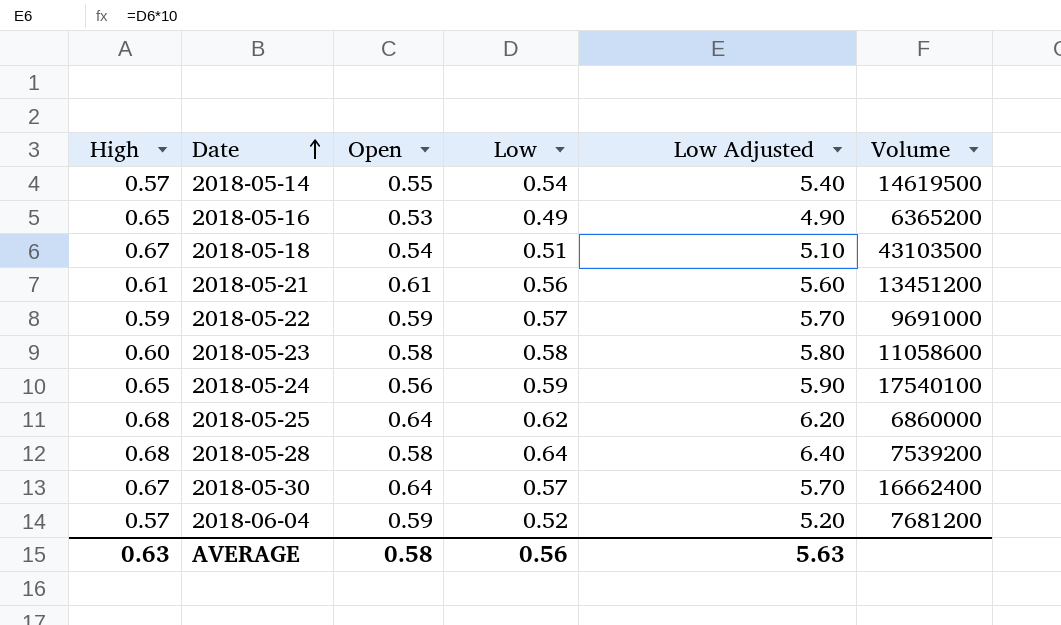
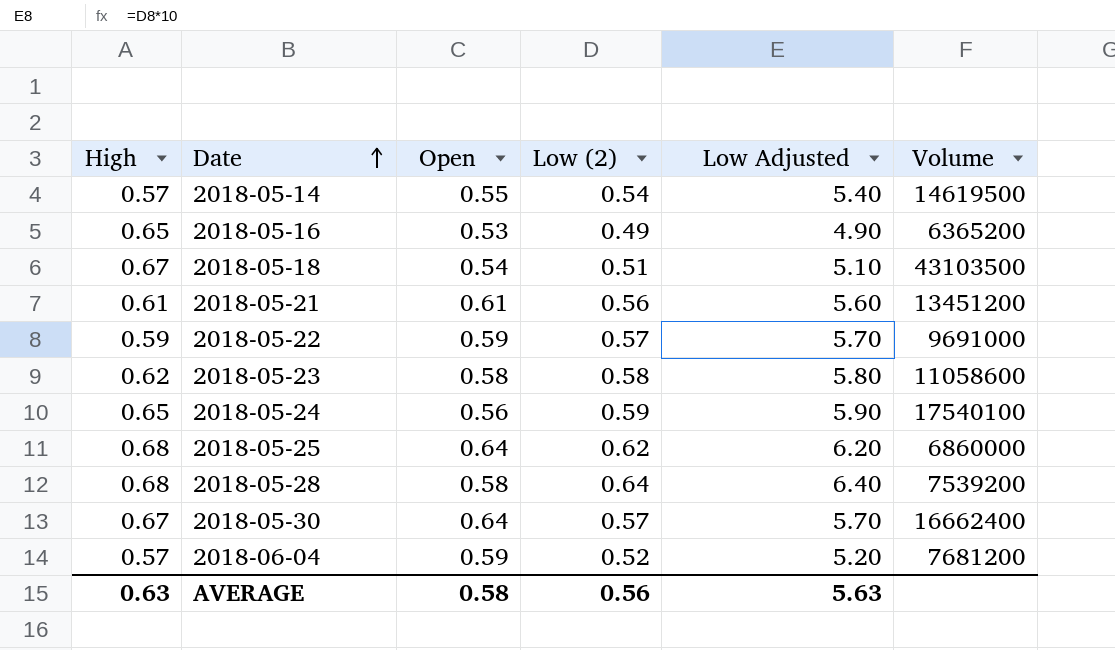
column name: Low -> Low (2)
2018-05-23 | High: 0.60 -> 0.62

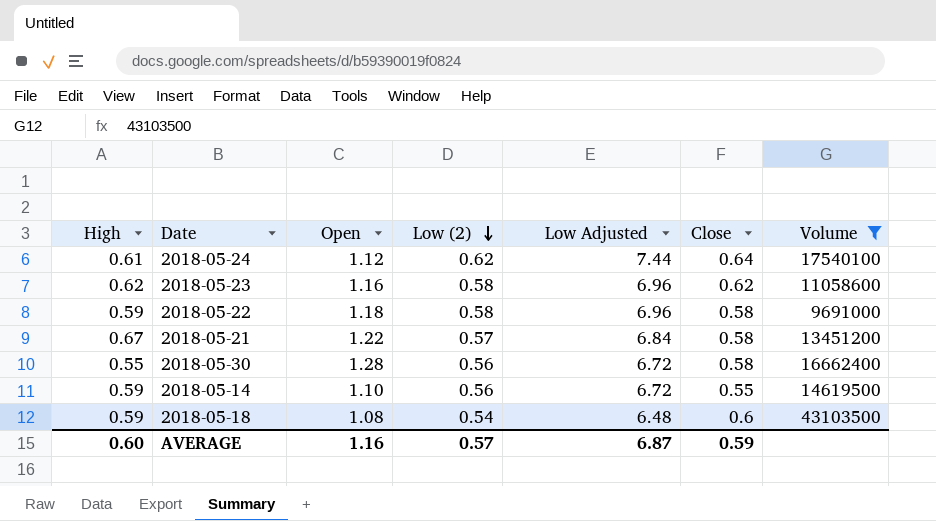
filter: none -> Volume >= 9691000
row order: Date ascending -> Low (2) descending
column Low Adjusted | formula: [Low (2)] * 10 -> [Low (2)] * 12
column Close | position: none -> 6
2018-05-24 | High: 0.65 -> 0.61
2018-05-24 | Open: 0.56 -> 1.12
2018-05-24 | Low (2): 0.59 -> 0.62
2018-05-23 | Open: 0.58 -> 1.16
2018-05-22 | Open: 0.59 -> 1.18
2018-05-22 | Low (2): 0.57 -> 0.58
2018-05-21 | High: 0.61 -> 0.67
2018-05-21 | Open: 0.61 -> 1.22
2018-05-21 | Low (2): 0.56 -> 0.57
2018-05-30 | High: 0.67 -> 0.55
2018-05-30 | Open: 0.64 -> 1.28
2018-05-30 | Low (2): 0.57 -> 0.56
2018-05-14 | High: 0.57 -> 0.59
2018-05-14 | Open: 0.55 -> 1.10
2018-05-14 | Low (2): 0.54 -> 0.56
2018-05-18 | High: 0.67 -> 0.59
2018-05-18 | Open: 0.54 -> 1.08
2018-05-18 | Low (2): 0.51 -> 0.54
AVERAGE | High: 0.63 -> 0.60
AVERAGE | Open: 0.58 -> 1.16
AVERAGE | Low (2): 0.56 -> 0.57
AVERAGE | Low Adjusted: 5.63 -> 6.87

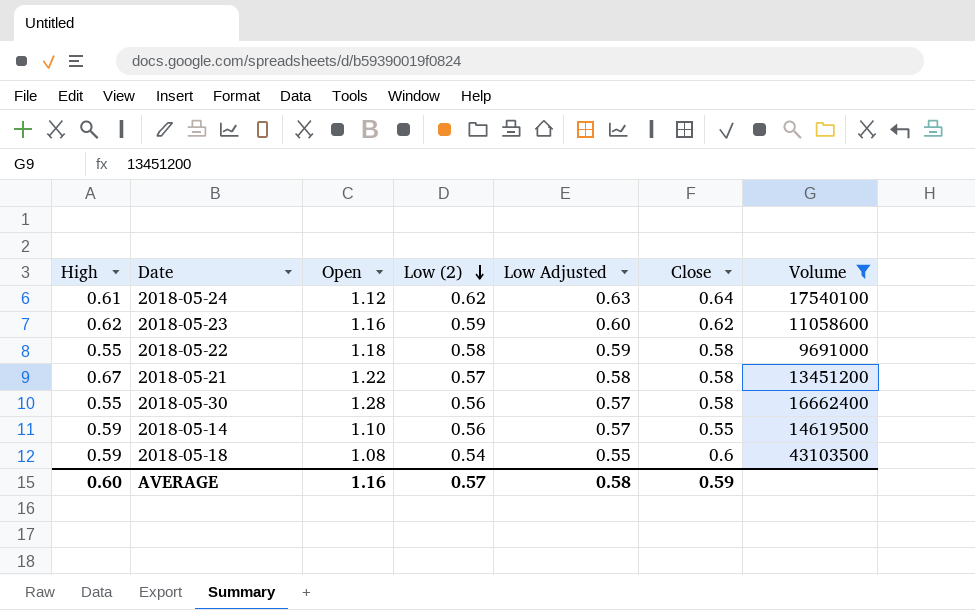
column Low Adjusted | formula: [Low (2)] * 12 -> [Low (2)] * 1.02
2018-05-23 | Low (2): 0.58 -> 0.59
2018-05-22 | High: 0.59 -> 0.55
AVERAGE | Low Adjusted: 6.87 -> 0.58

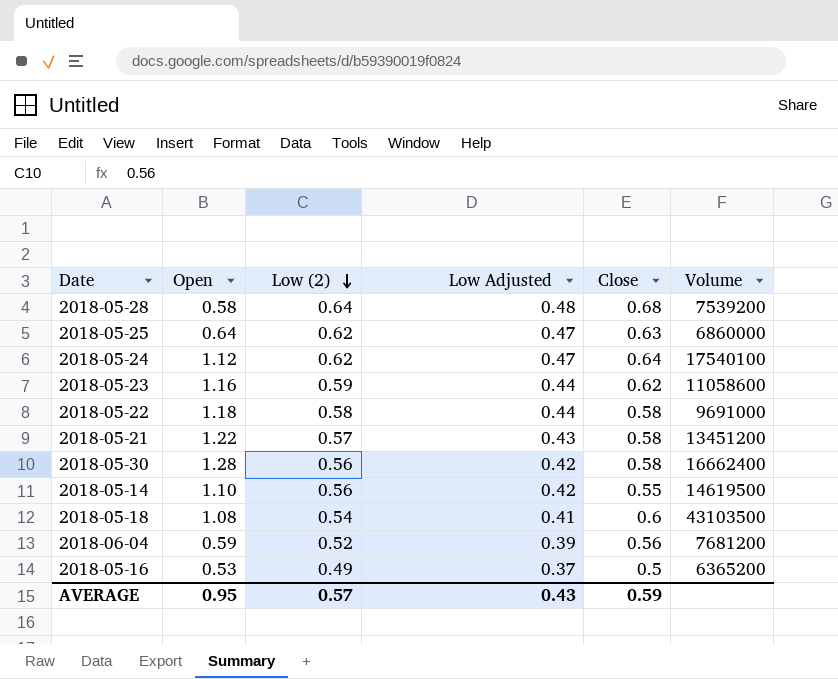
filter: Volume >= 9691000 -> none
column High | position: 1 -> none
column Low Adjusted | formula: [Low (2)] * 1.02 -> [Low (2)] * 0.75
AVERAGE | Open: 1.16 -> 0.95
AVERAGE | Low Adjusted: 0.58 -> 0.43

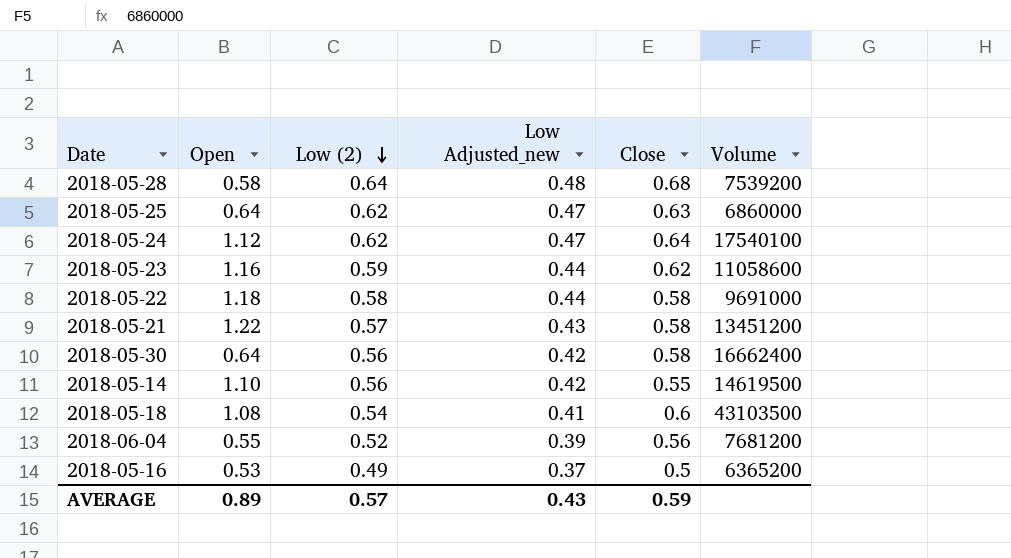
column name: Low Adjusted -> Low Adjusted_new
2018-05-30 | Open: 1.28 -> 0.64
2018-06-04 | Open: 0.59 -> 0.55
AVERAGE | Open: 0.95 -> 0.89

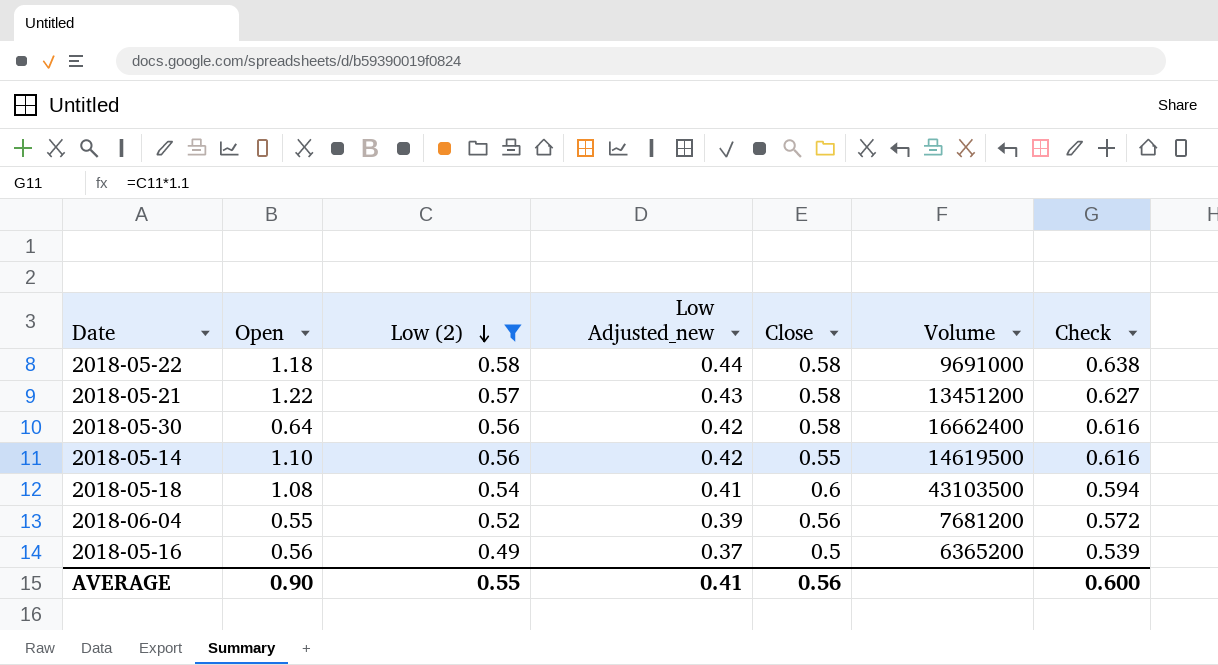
filter: none -> Low (2) <= 0.58
column Check | formula: none -> [Low (2)] * 1.1
2018-05-16 | Open: 0.53 -> 0.56
AVERAGE | Open: 0.89 -> 0.90
AVERAGE | Low (2): 0.57 -> 0.55
AVERAGE | Low Adjusted_new: 0.43 -> 0.41
AVERAGE | Close: 0.59 -> 0.56

